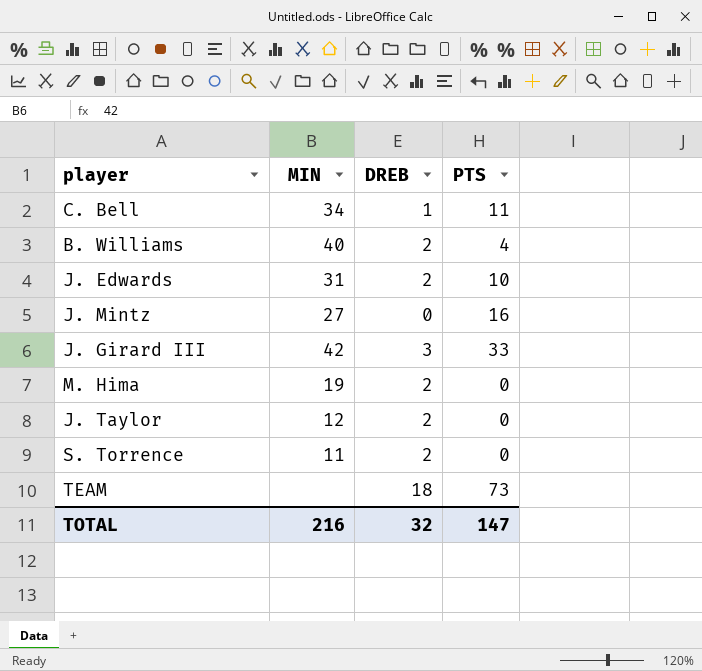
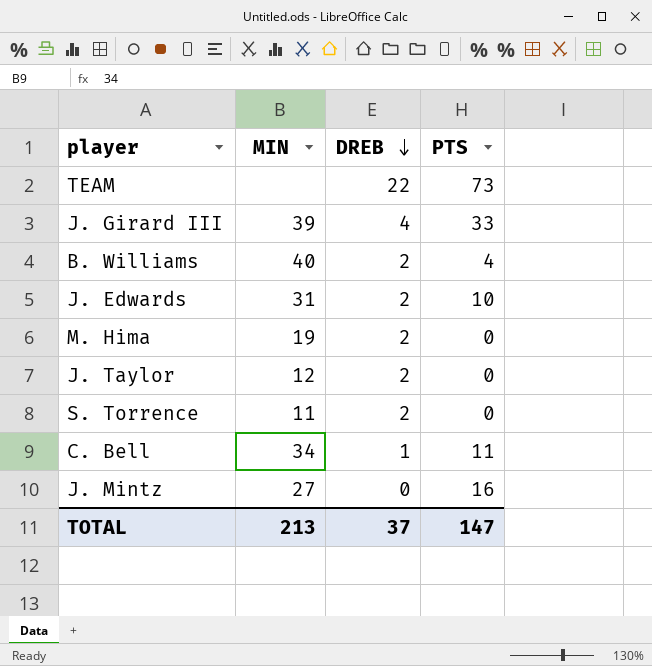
row order: none -> DREB descending
TEAM | DREB: 18 -> 22
J. Girard III | MIN: 42 -> 39
J. Girard III | DREB: 3 -> 4
TOTAL | MIN: 216 -> 213
TOTAL | DREB: 32 -> 37

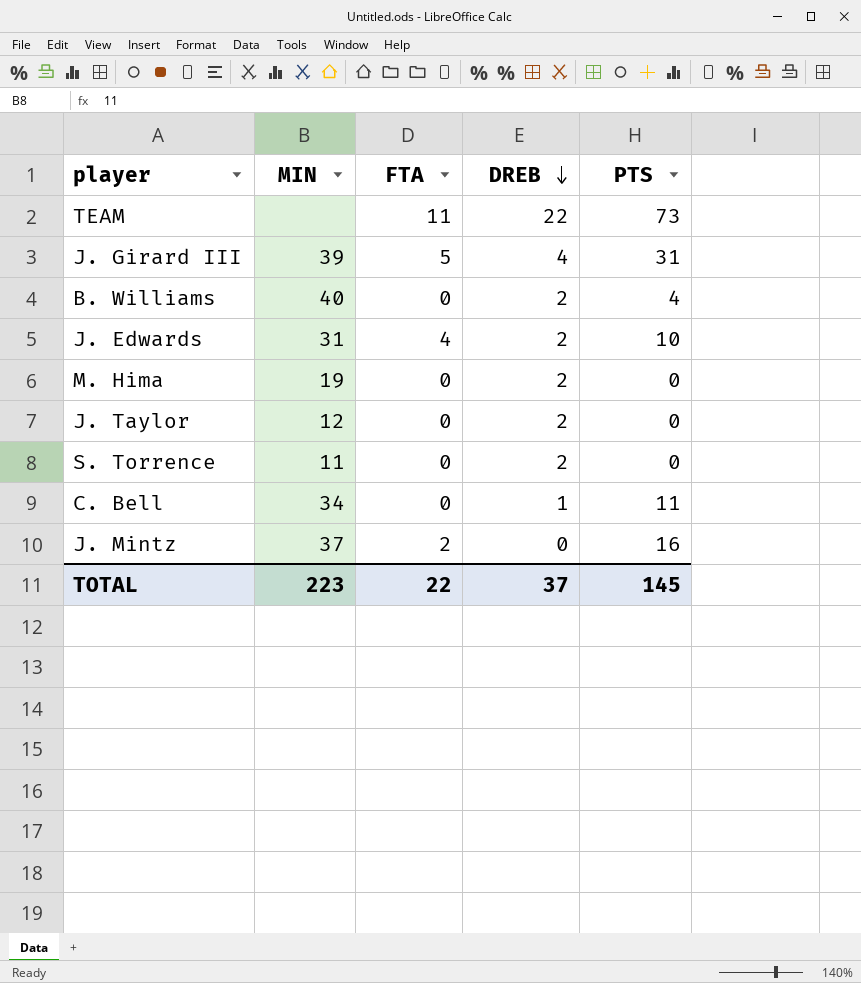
column FTA | position: none -> 3
J. Girard III | PTS: 33 -> 31
J. Mintz | MIN: 27 -> 37
TOTAL | MIN: 213 -> 223
TOTAL | PTS: 147 -> 145

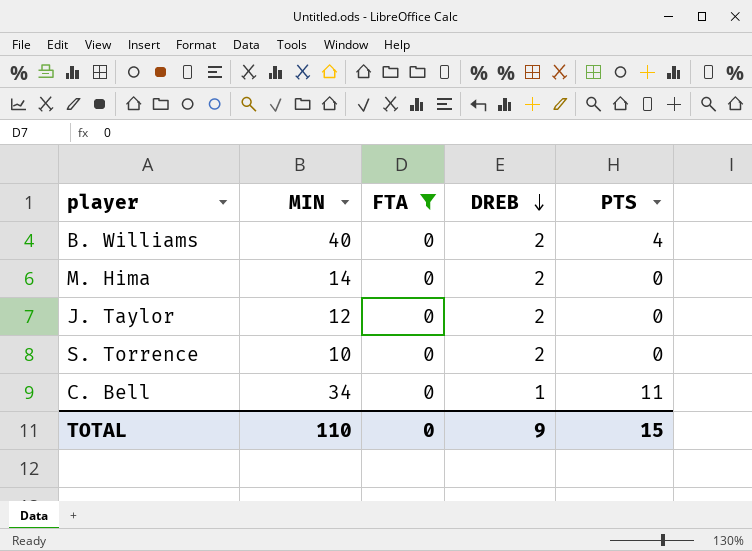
filter: none -> FTA = 0
M. Hima | MIN: 19 -> 14
S. Torrence | MIN: 11 -> 10
TOTAL | MIN: 223 -> 110
TOTAL | FTA: 22 -> 0
TOTAL | DREB: 37 -> 9
TOTAL | PTS: 145 -> 15

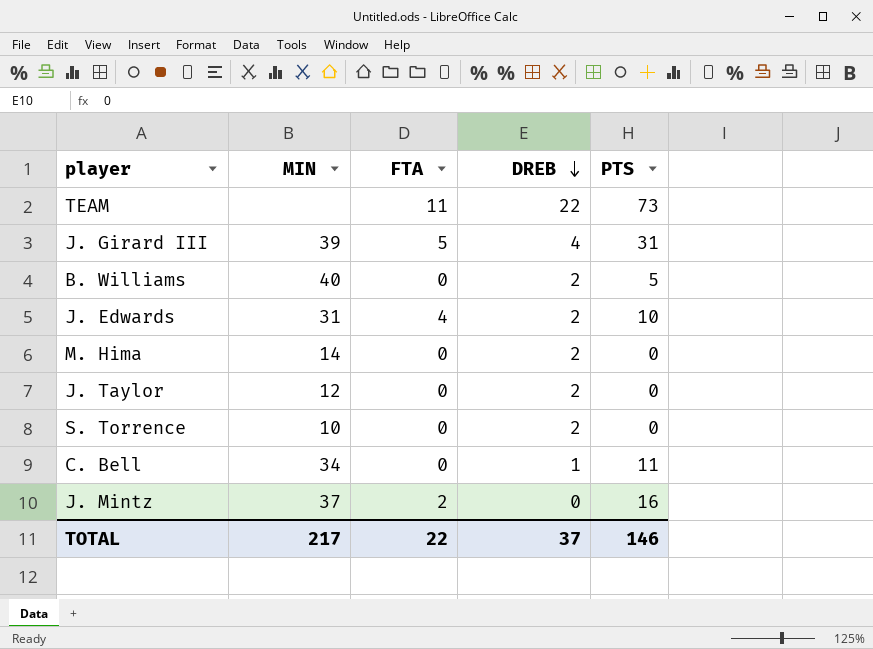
filter: FTA = 0 -> none
B. Williams | PTS: 4 -> 5
TOTAL | MIN: 110 -> 217
TOTAL | FTA: 0 -> 22
TOTAL | DREB: 9 -> 37
TOTAL | PTS: 15 -> 146

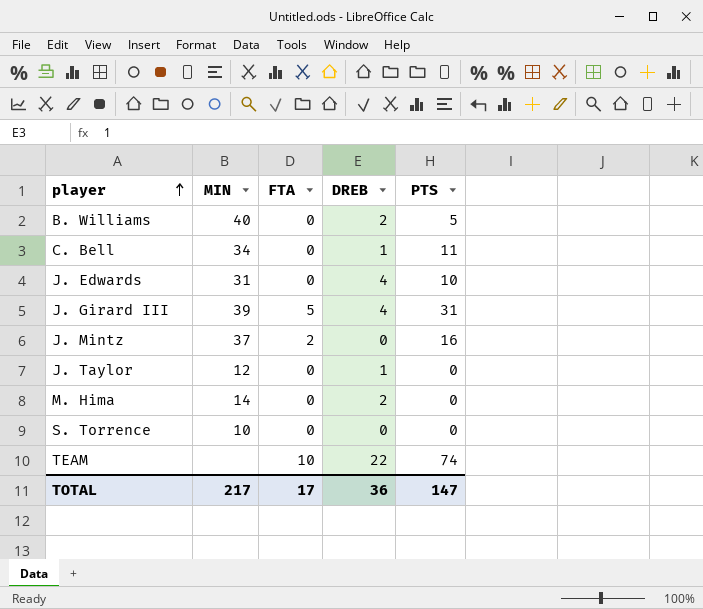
row order: DREB descending -> player ascending
J. Edwards | FTA: 4 -> 0
J. Edwards | DREB: 2 -> 4
J. Taylor | DREB: 2 -> 1
S. Torrence | DREB: 2 -> 0
TEAM | FTA: 11 -> 10
TEAM | PTS: 73 -> 74
TOTAL | FTA: 22 -> 17
TOTAL | DREB: 37 -> 36
TOTAL | PTS: 146 -> 147

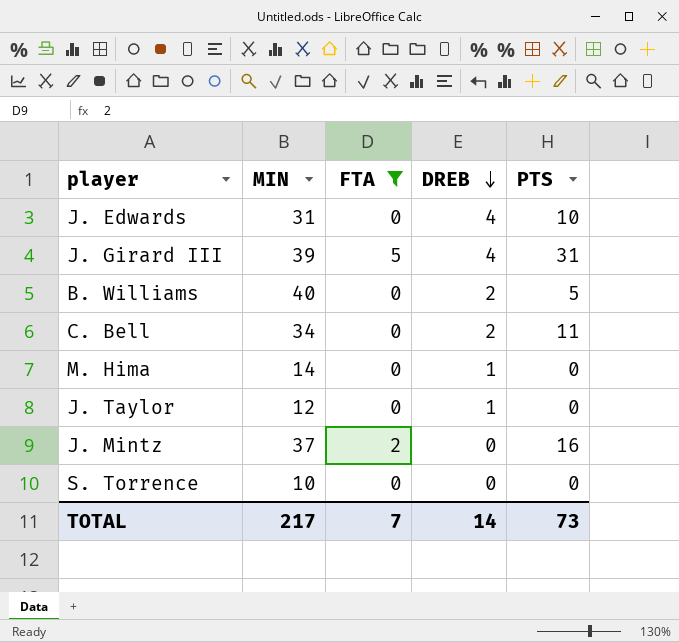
filter: none -> FTA != 10
row order: player ascending -> DREB descending
C. Bell | DREB: 1 -> 2
M. Hima | DREB: 2 -> 1
TOTAL | FTA: 17 -> 7
TOTAL | DREB: 36 -> 14
TOTAL | PTS: 147 -> 73

